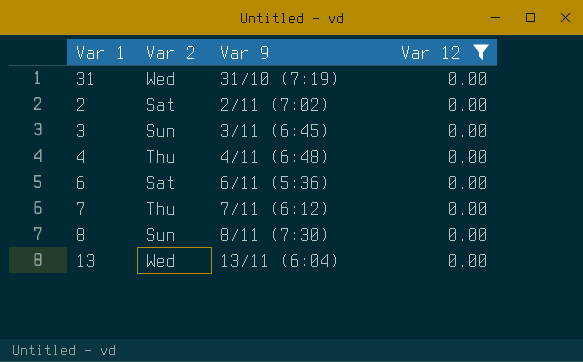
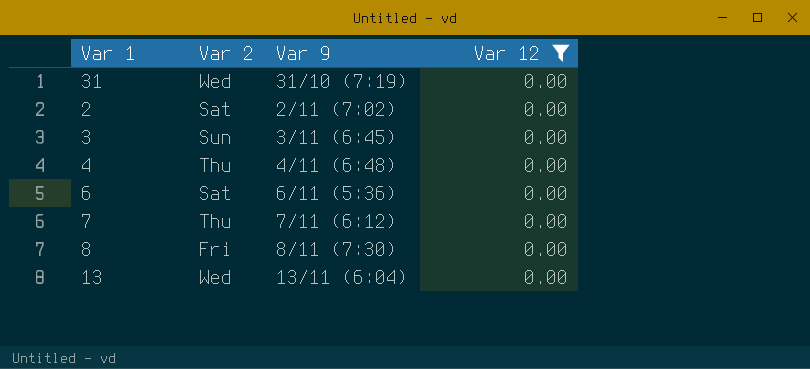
8 | Var 2: Sun -> Fri

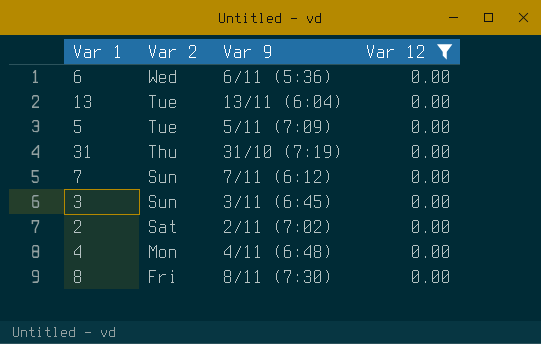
row order: none -> Var 2 descending
6 | Var 2: Sat -> Wed
13 | Var 2: Wed -> Tue
row 5: none -> Tue | 5/11 (7:09) | 0.00
31 | Var 2: Wed -> Thu
7 | Var 2: Thu -> Sun
4 | Var 2: Thu -> Mon

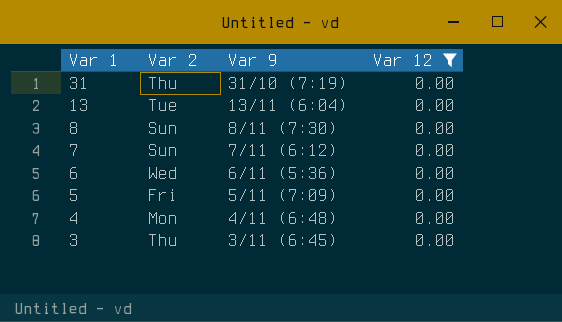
row order: Var 2 descending -> Var 1 descending
row 2: Sat | 2/11 (7:02) | 0.00 -> none
8 | Var 2: Fri -> Sun
5 | Var 2: Tue -> Fri
3 | Var 2: Sun -> Thu

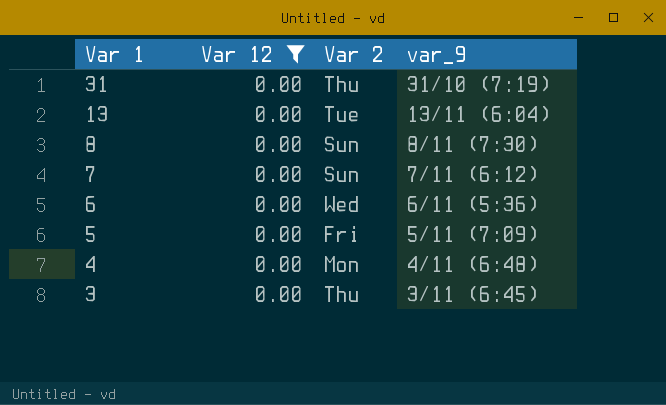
column Var 12 | position: 4 -> 2
column name: Var 9 -> var_9

